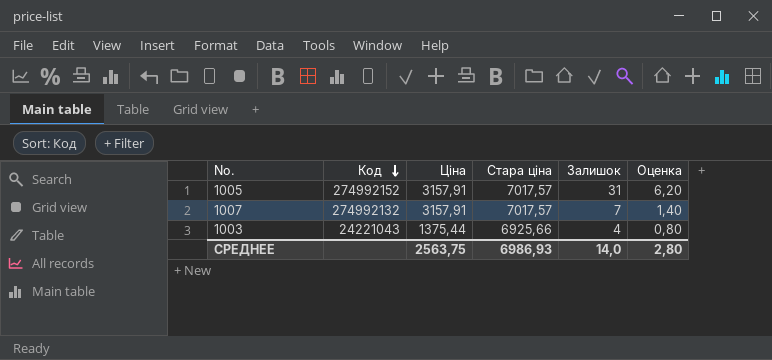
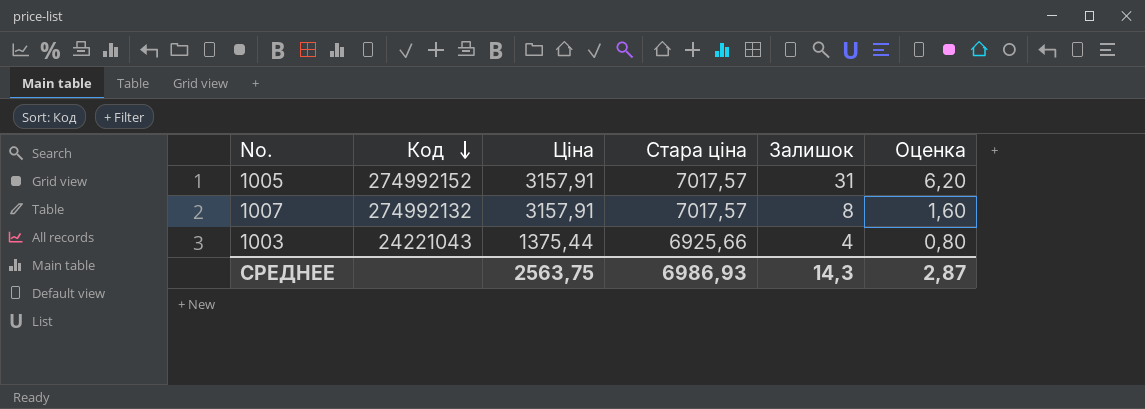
1007 | Залишок: 7 -> 8
1007 | Оценка: 1,40 -> 1,60
СРЕДНЕЕ | Залишок: 14,0 -> 14,3
СРЕДНЕЕ | Оценка: 2,80 -> 2,87

